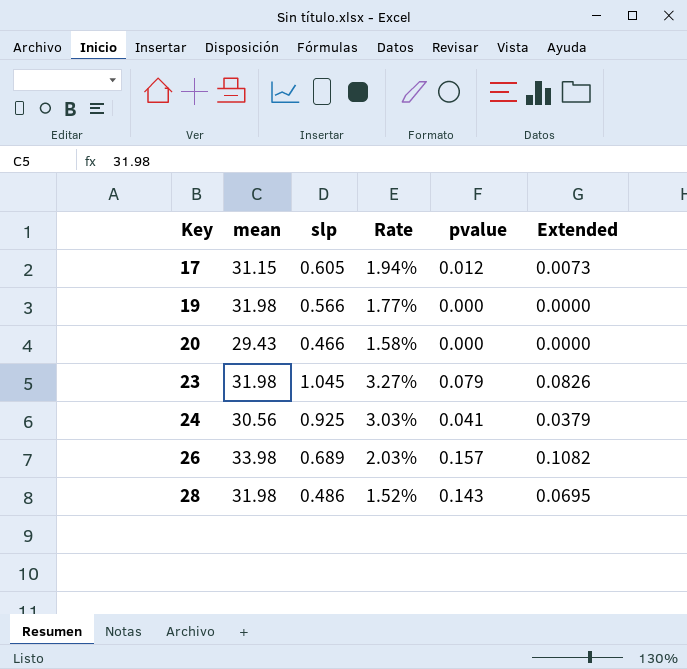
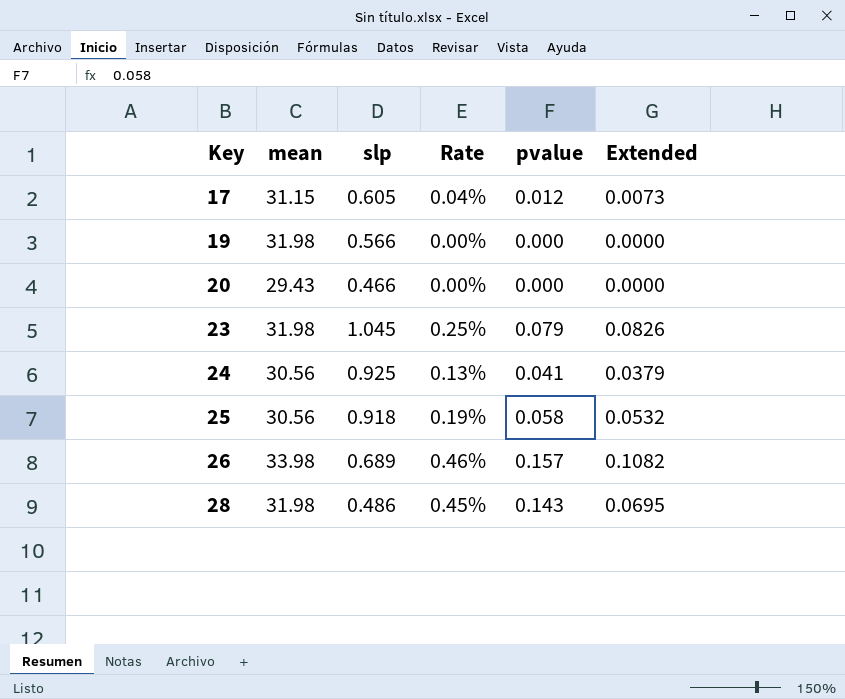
column Rate | formula: [slp] / [mean] -> [pvalue] / [mean]
row 25: none -> 30.56 | 0.918 | 0.19% | 0.058 | 0.0532

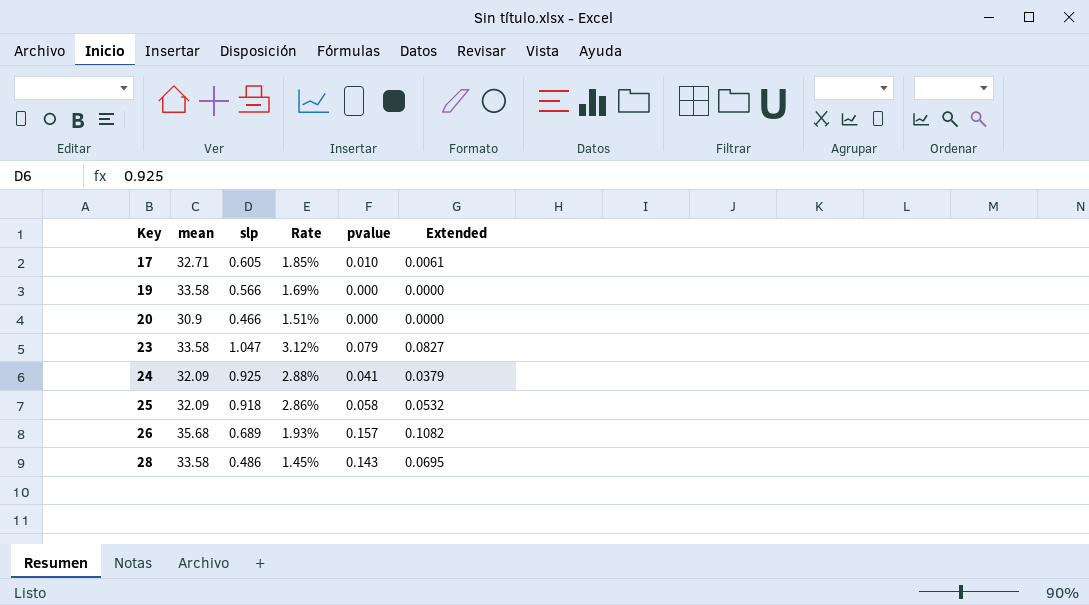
column Rate | formula: [pvalue] / [mean] -> [slp] / [mean]
17 | mean: 31.15 -> 32.71
17 | pvalue: 0.012 -> 0.010
17 | Extended: 0.0073 -> 0.0061
19 | mean: 31.98 -> 33.58
20 | mean: 29.43 -> 30.9
23 | mean: 31.98 -> 33.58
23 | slp: 1.045 -> 1.047
23 | Extended: 0.0826 -> 0.0827
24 | mean: 30.56 -> 32.09
25 | mean: 30.56 -> 32.09
26 | mean: 33.98 -> 35.68
28 | mean: 31.98 -> 33.58

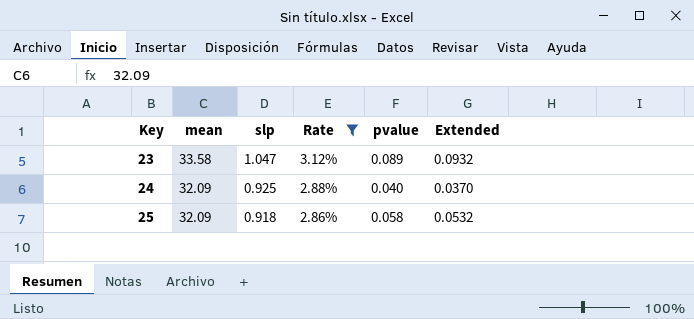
filter: none -> Rate >= 2.86%
23 | pvalue: 0.079 -> 0.089
23 | Extended: 0.0827 -> 0.0932
24 | pvalue: 0.041 -> 0.040
24 | Extended: 0.0379 -> 0.0370

